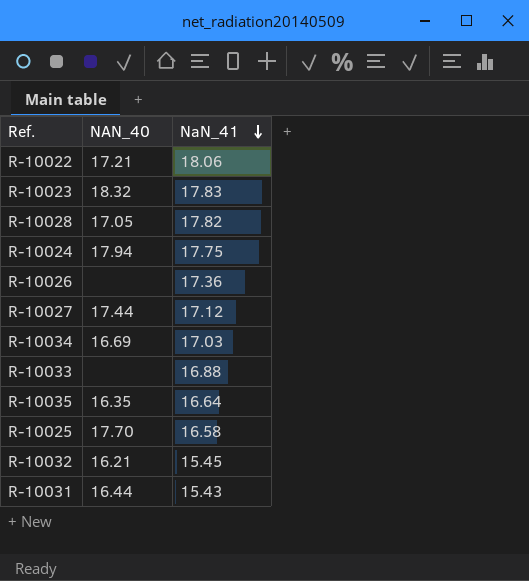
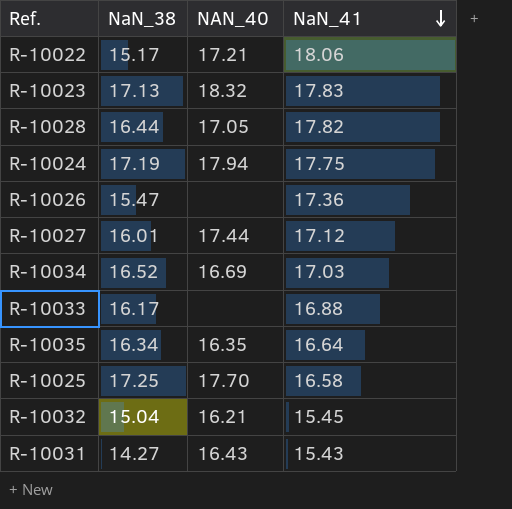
column NaN_38 | position: none -> 2
R-10031 | NAN_40: 16.44 -> 16.43

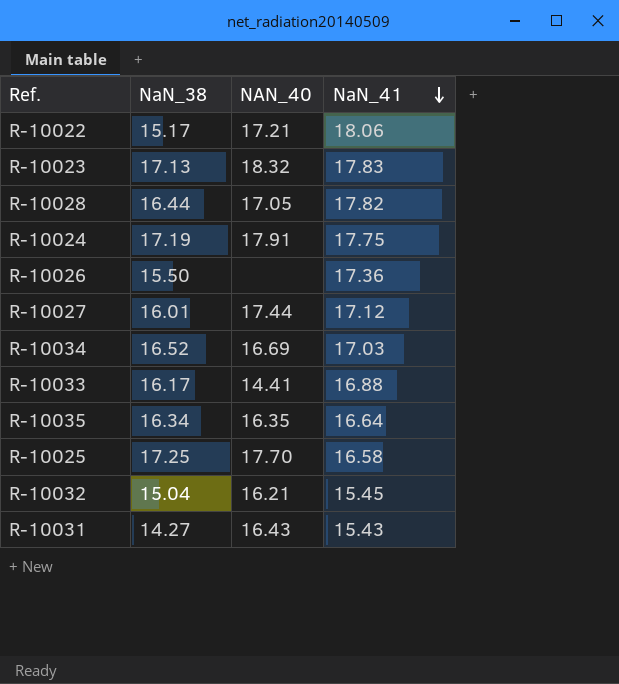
R-10024 | NAN_40: 17.94 -> 17.91
R-10026 | NaN_38: 15.47 -> 15.50
R-10033 | NAN_40: none -> 14.41

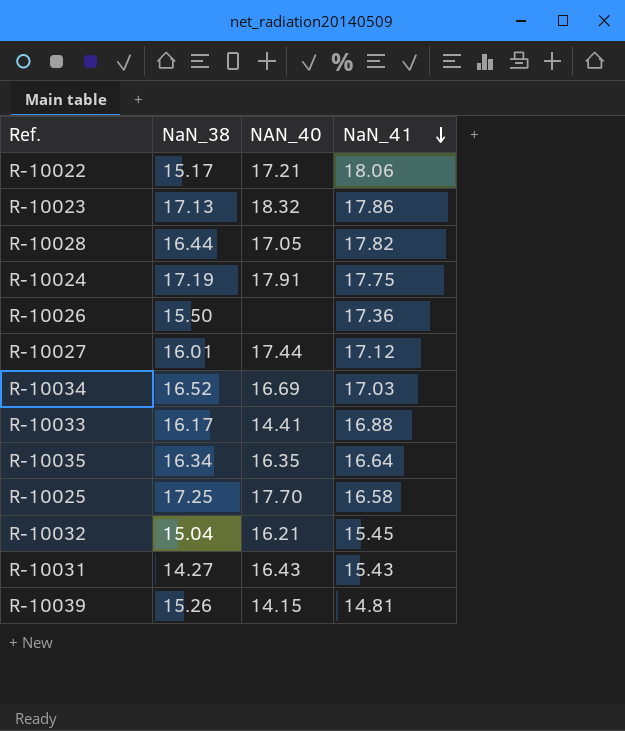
R-10023 | NaN_41: 17.83 -> 17.86
row R-10039: none -> 15.26 | 14.15 | 14.81

